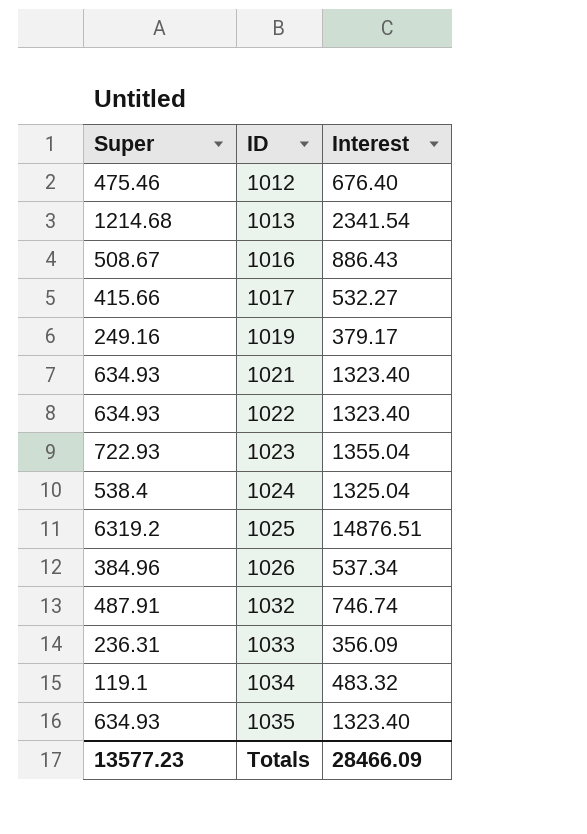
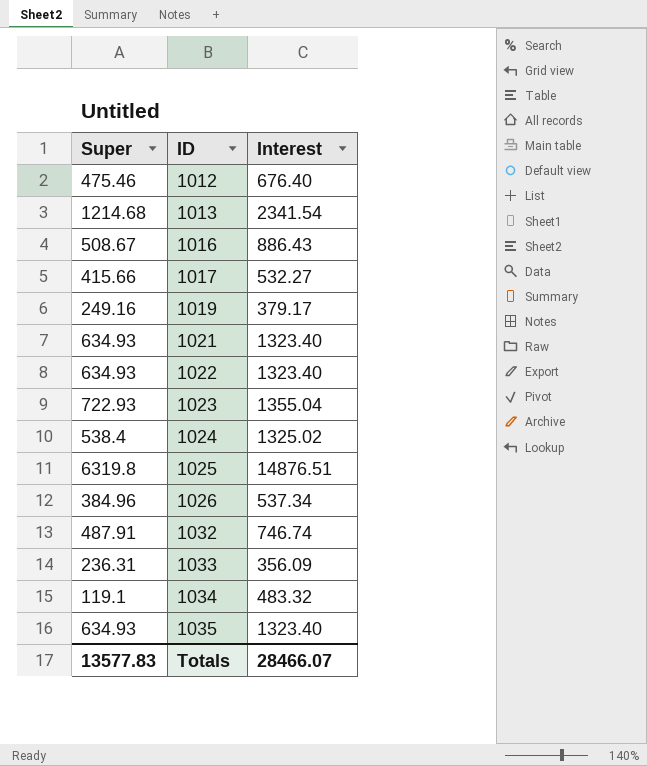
1024 | Interest: 1325.04 -> 1325.02
1025 | Super: 6319.2 -> 6319.8
Totals | Super: 13577.23 -> 13577.83
Totals | Interest: 28466.09 -> 28466.07

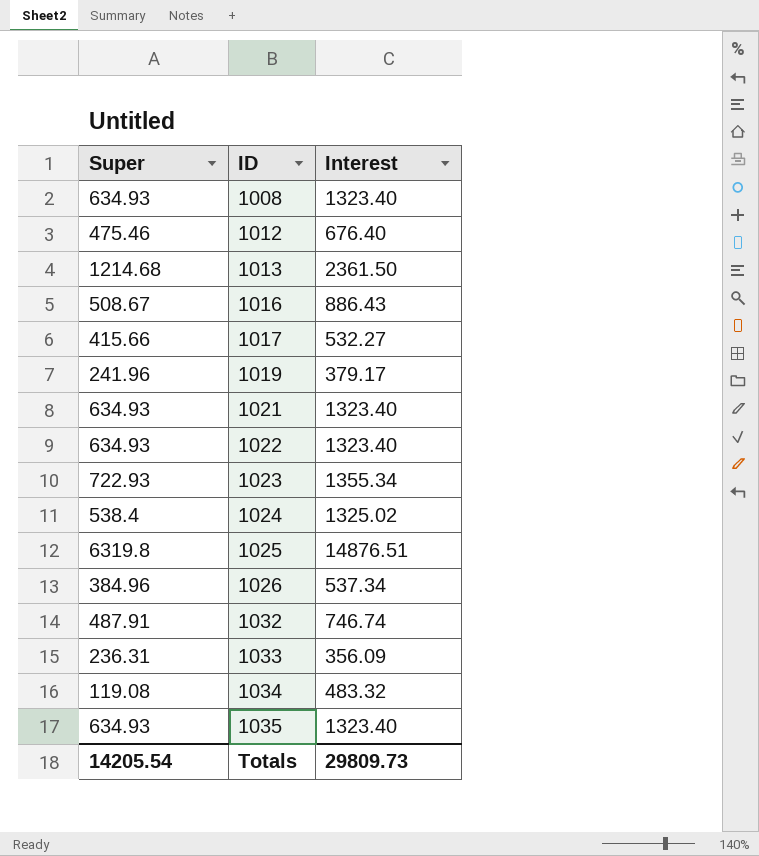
row 1008: none -> 634.93 | 1323.40
1013 | Interest: 2341.54 -> 2361.50
1019 | Super: 249.16 -> 241.96
1023 | Interest: 1355.04 -> 1355.34
1034 | Super: 119.1 -> 119.08
Totals | Super: 13577.83 -> 14205.54
Totals | Interest: 28466.07 -> 29809.73

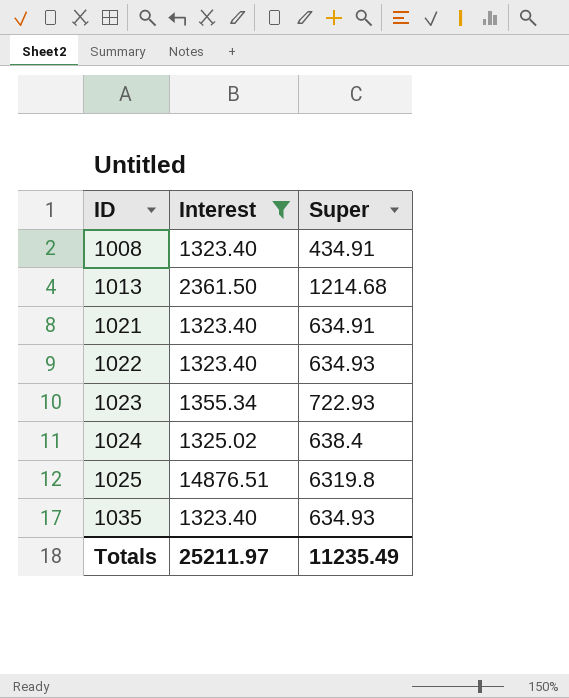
filter: none -> Interest >= 1323.40
column Super | position: 1 -> 3
1008 | Super: 634.93 -> 434.91
1021 | Super: 634.93 -> 634.91
1024 | Super: 538.4 -> 638.4
Totals | Interest: 29809.73 -> 25211.97
Totals | Super: 14205.54 -> 11235.49

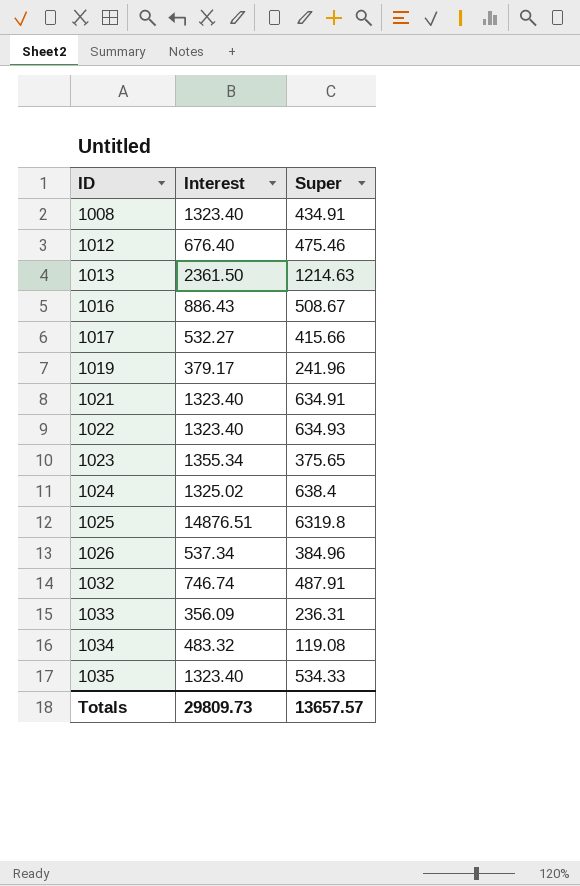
filter: Interest >= 1323.40 -> none
1013 | Super: 1214.68 -> 1214.63
1023 | Super: 722.93 -> 375.65
1035 | Super: 634.93 -> 534.33
Totals | Interest: 25211.97 -> 29809.73
Totals | Super: 11235.49 -> 13657.57

